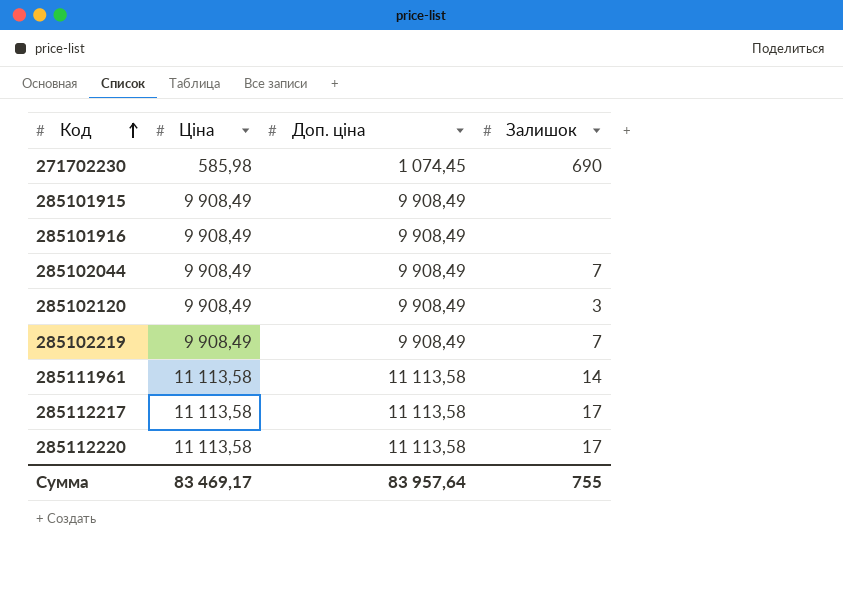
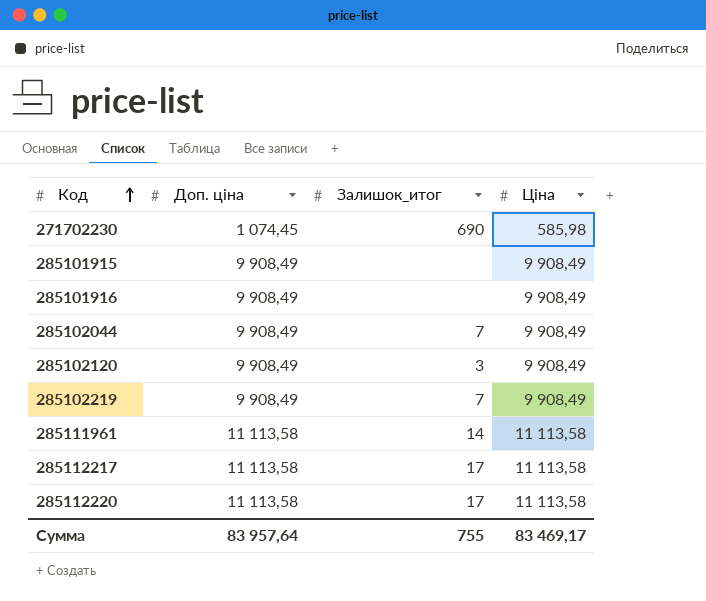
column name: Залишок -> Залишок_итог
column Ціна | position: 2 -> 4

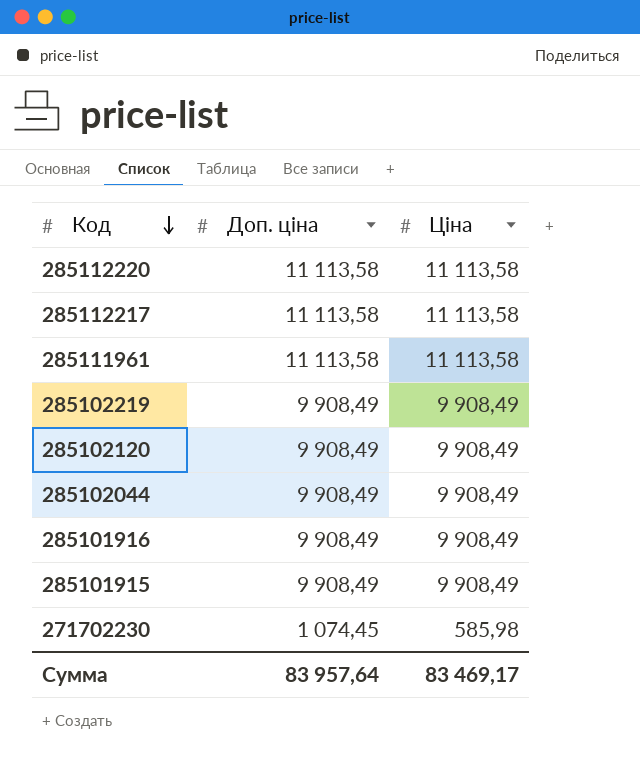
row order: Код ascending -> Код descending
column Залишок_итог | position: 3 -> none

